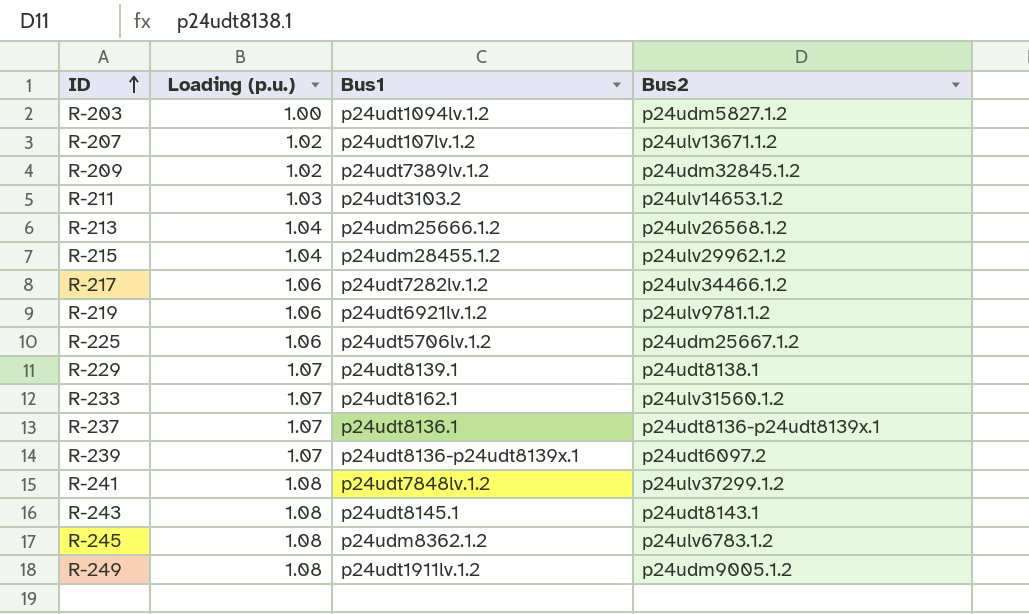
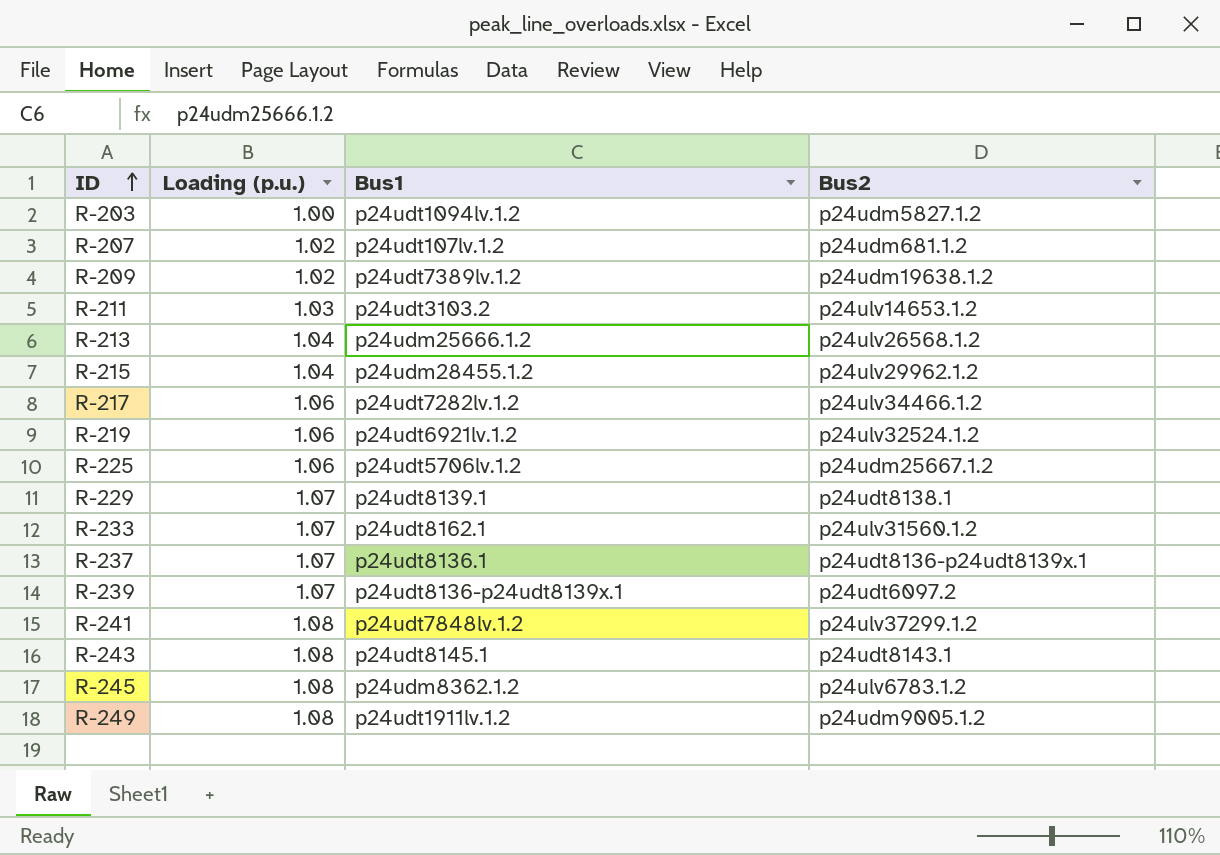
R-207 | Bus2: p24ulv13671.1.2 -> p24udm681.1.2
R-209 | Bus2: p24udm32845.1.2 -> p24udm19638.1.2
R-219 | Bus2: p24ulv9781.1.2 -> p24ulv32524.1.2

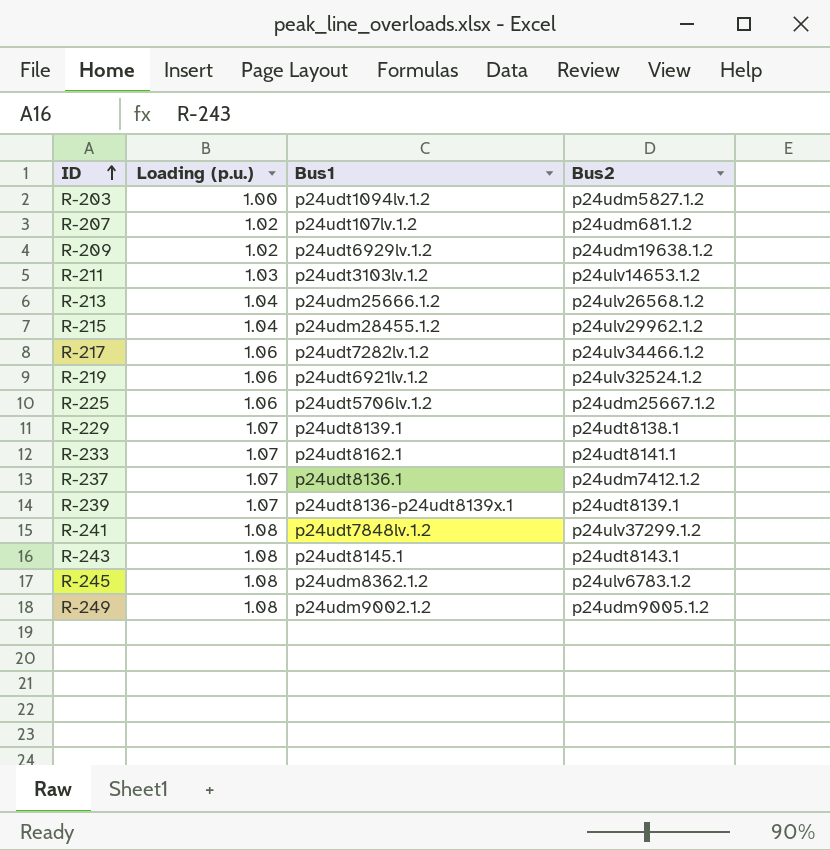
R-209 | Bus1: p24udt7389lv.1.2 -> p24udt6929lv.1.2
R-211 | Bus1: p24udt3103.2 -> p24udt3103lv.1.2
R-233 | Bus2: p24ulv31560.1.2 -> p24udt8141.1
R-237 | Bus2: p24udt8136-p24udt8139x.1 -> p24udm7412.1.2
R-239 | Bus2: p24udt6097.2 -> p24udt8139.1
R-249 | Bus1: p24udt1911lv.1.2 -> p24udm9002.1.2

